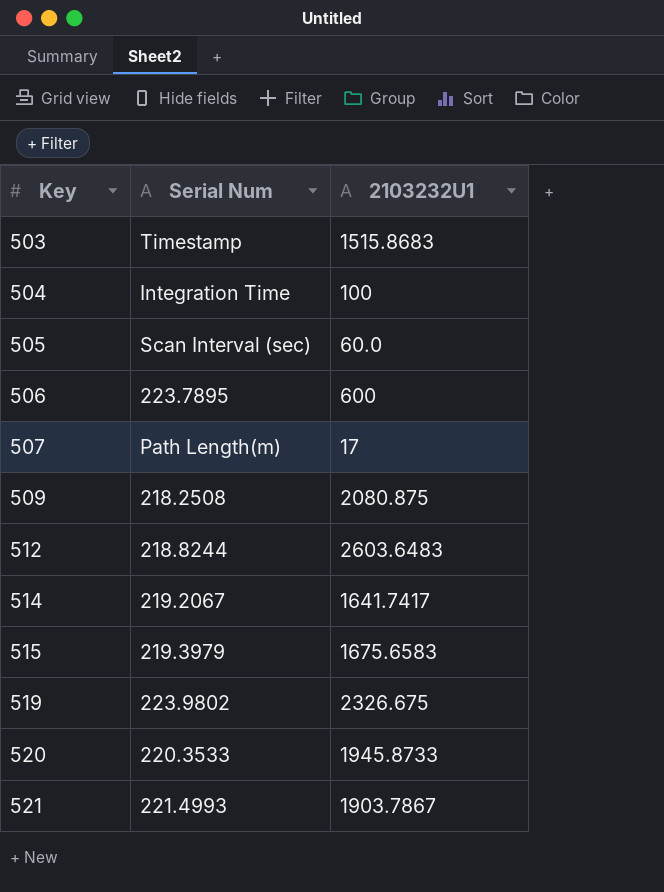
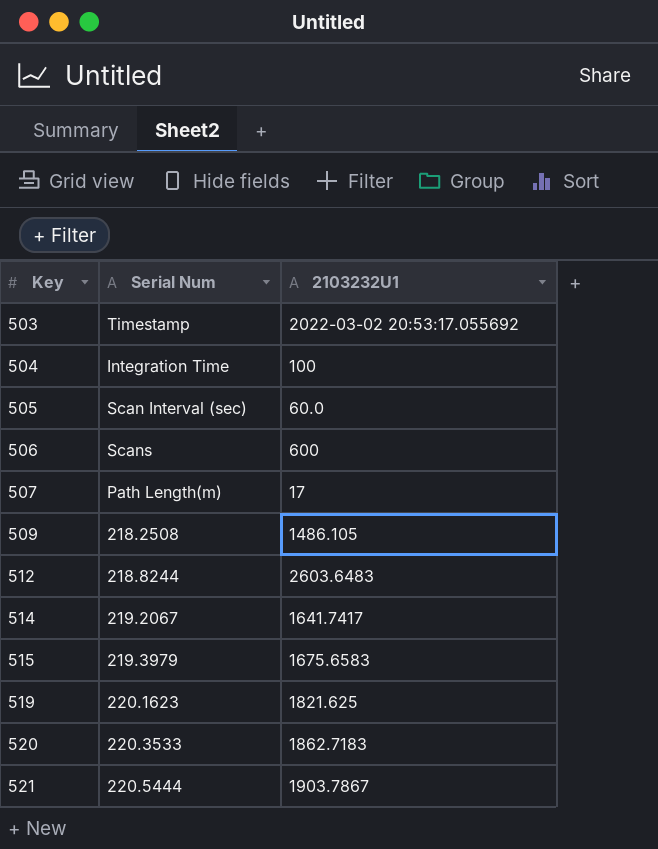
503 | 2103232U1: 1515.8683 -> 2022-03-02 20:53:17.055692
506 | Serial Num: 223.7895 -> Scans
509 | 2103232U1: 2080.875 -> 1486.105
519 | Serial Num: 223.9802 -> 220.1623
519 | 2103232U1: 2326.675 -> 1821.625
520 | 2103232U1: 1945.8733 -> 1862.7183
521 | Serial Num: 221.4993 -> 220.5444

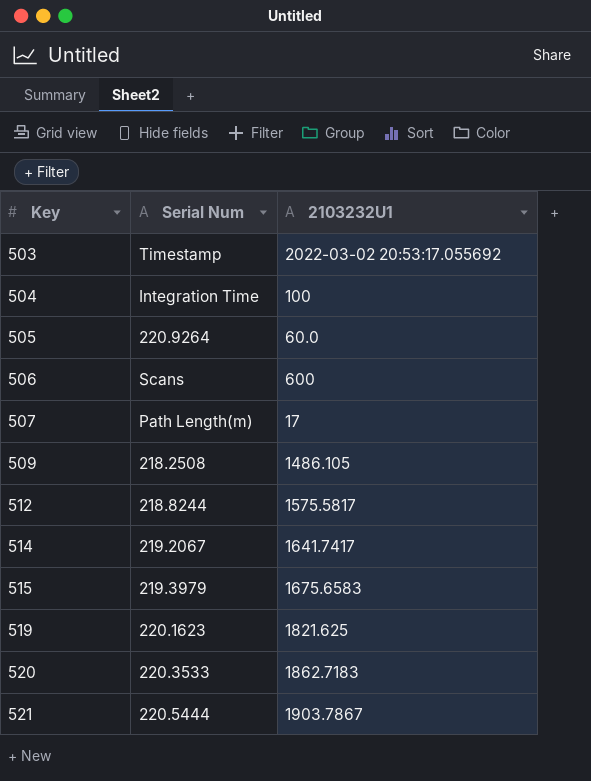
505 | Serial Num: Scan Interval (sec) -> 220.9264
512 | 2103232U1: 2603.6483 -> 1575.5817

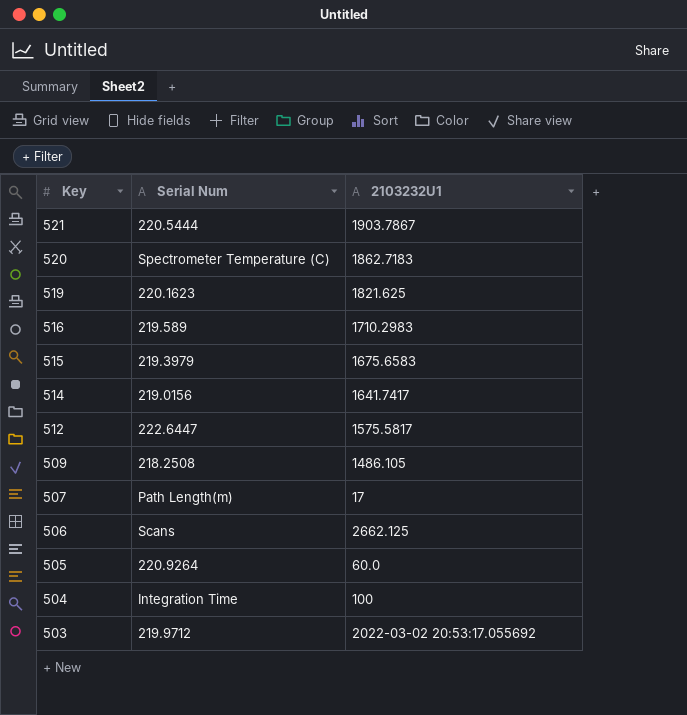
row order: Key ascending -> Key descending
520 | Serial Num: 220.3533 -> Spectrometer Temperature (C)
row 516: none -> 219.589 | 1710.2983
514 | Serial Num: 219.2067 -> 219.0156
512 | Serial Num: 218.8244 -> 222.6447
506 | 2103232U1: 600 -> 2662.125
503 | Serial Num: Timestamp -> 219.9712

